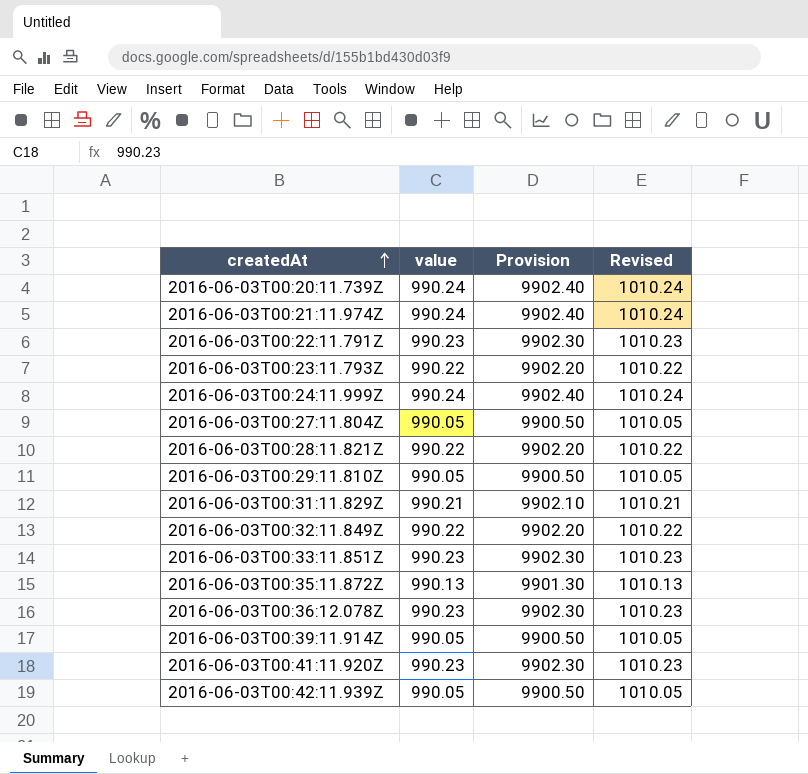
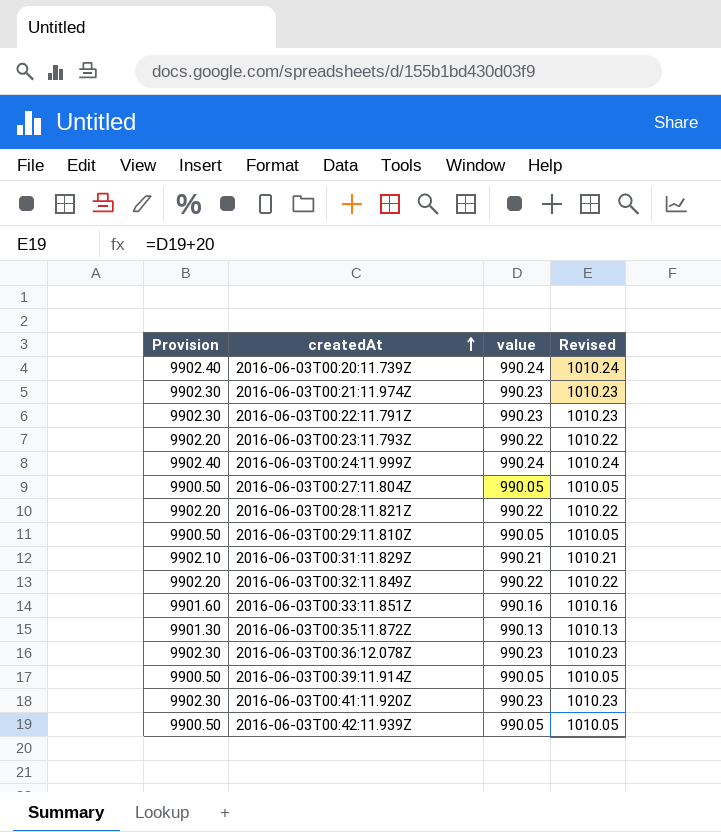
column Provision | position: 3 -> 1
2016-06-03T00:21:11.974Z | Provision: 9902.40 -> 9902.30
2016-06-03T00:21:11.974Z | value: 990.24 -> 990.23
2016-06-03T00:21:11.974Z | Revised: 1010.24 -> 1010.23
2016-06-03T00:33:11.851Z | Provision: 9902.30 -> 9901.60
2016-06-03T00:33:11.851Z | value: 990.23 -> 990.16
2016-06-03T00:33:11.851Z | Revised: 1010.23 -> 1010.16

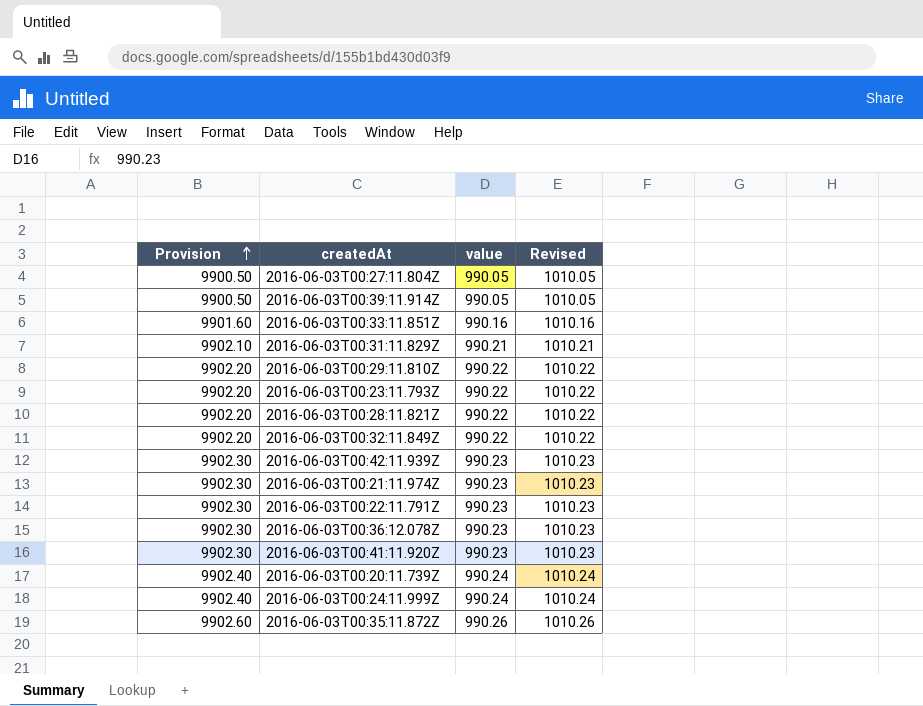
row order: createdAt ascending -> Provision ascending
2016-06-03T00:29:11.810Z | Provision: 9900.50 -> 9902.20
2016-06-03T00:29:11.810Z | value: 990.05 -> 990.22
2016-06-03T00:29:11.810Z | Revised: 1010.05 -> 1010.22
2016-06-03T00:42:11.939Z | Provision: 9900.50 -> 9902.30
2016-06-03T00:42:11.939Z | value: 990.05 -> 990.23
2016-06-03T00:42:11.939Z | Revised: 1010.05 -> 1010.23
2016-06-03T00:35:11.872Z | Provision: 9901.30 -> 9902.60
2016-06-03T00:35:11.872Z | value: 990.13 -> 990.26
2016-06-03T00:35:11.872Z | Revised: 1010.13 -> 1010.26

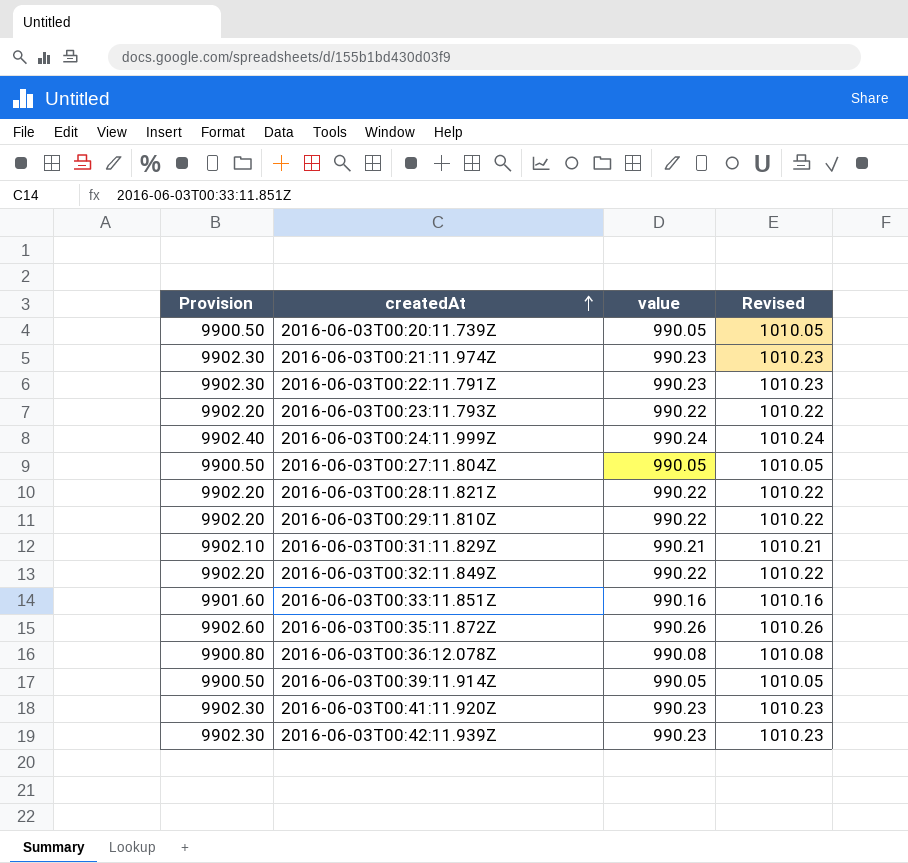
row order: Provision ascending -> createdAt ascending
2016-06-03T00:20:11.739Z | Provision: 9902.40 -> 9900.50
2016-06-03T00:20:11.739Z | value: 990.24 -> 990.05
2016-06-03T00:20:11.739Z | Revised: 1010.24 -> 1010.05
2016-06-03T00:36:12.078Z | Provision: 9902.30 -> 9900.80
2016-06-03T00:36:12.078Z | value: 990.23 -> 990.08
2016-06-03T00:36:12.078Z | Revised: 1010.23 -> 1010.08

